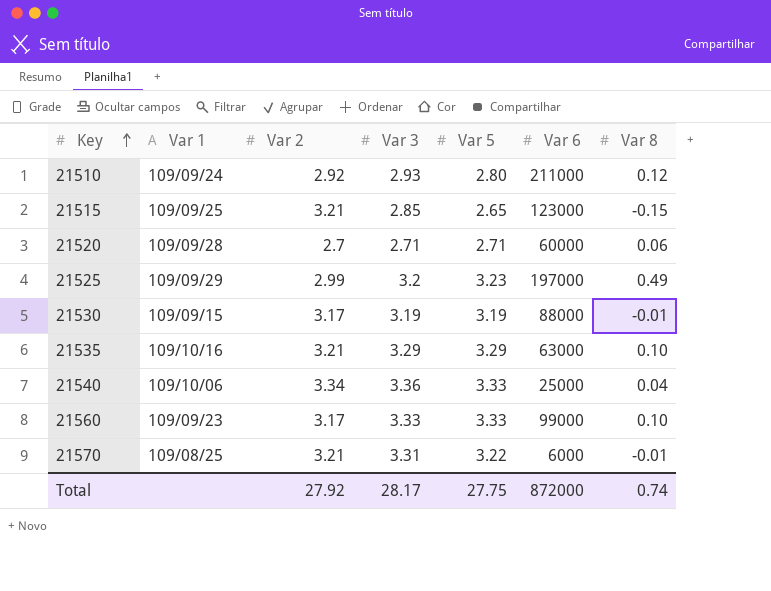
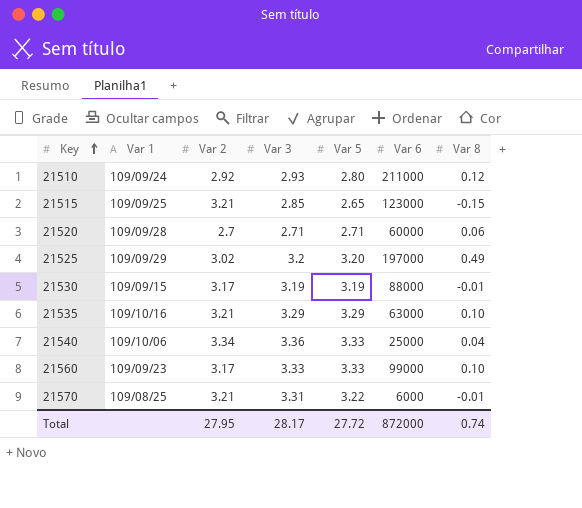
21525 | Var 2: 2.99 -> 3.02
21525 | Var 5: 3.23 -> 3.20
Total | Var 2: 27.92 -> 27.95
Total | Var 5: 27.75 -> 27.72

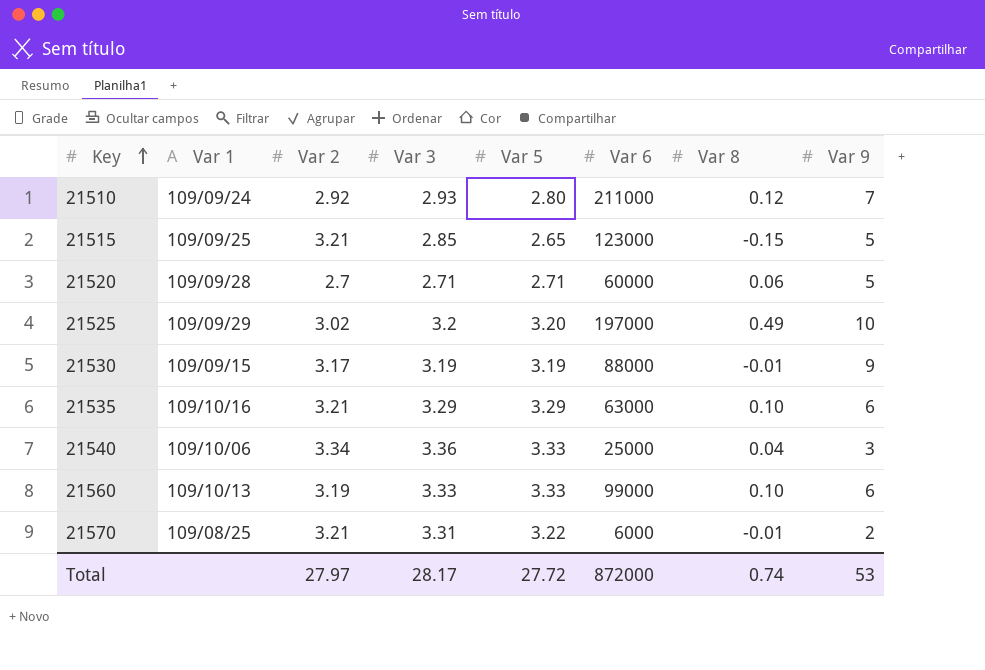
column Var 9 | position: none -> 8
21560 | Var 1: 109/09/23 -> 109/10/13
21560 | Var 2: 3.17 -> 3.19
Total | Var 2: 27.95 -> 27.97

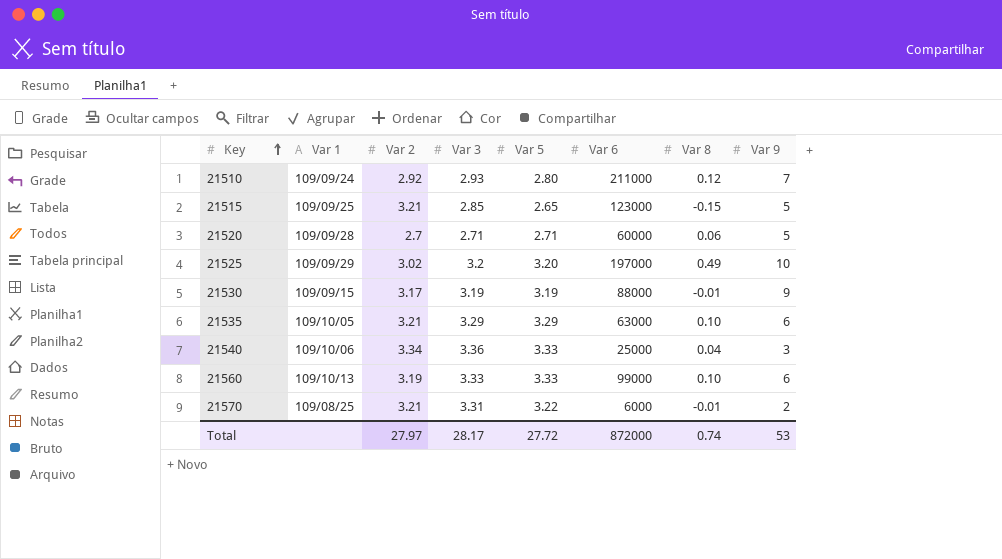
21535 | Var 1: 109/10/16 -> 109/10/05

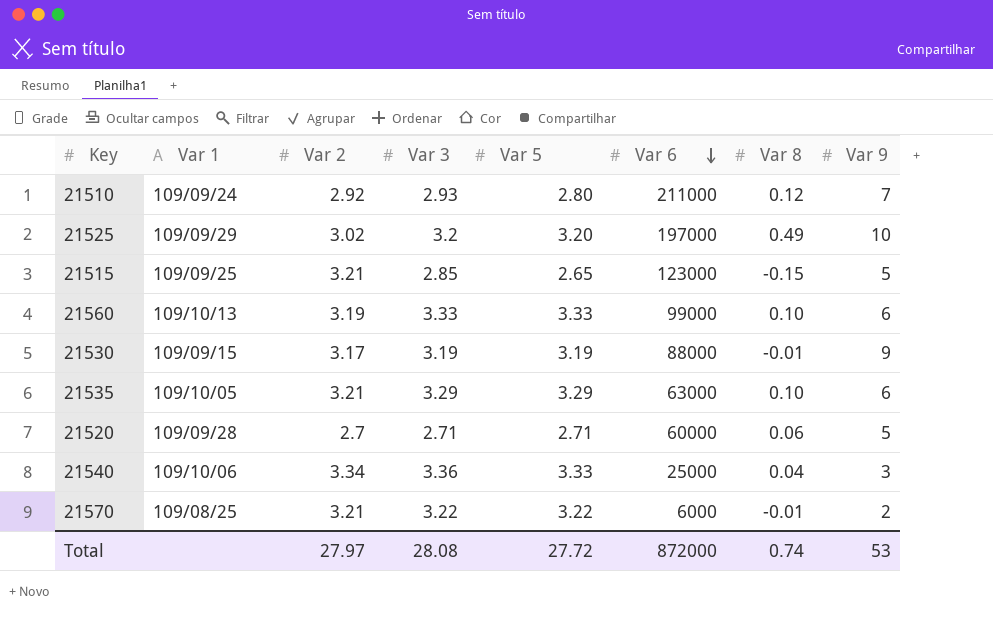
row order: Key ascending -> Var 6 descending
21570 | Var 3: 3.31 -> 3.22
Total | Var 3: 28.17 -> 28.08

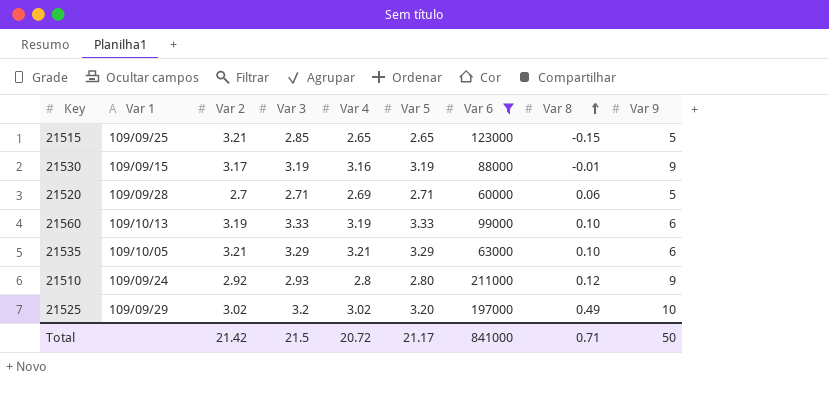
filter: none -> Var 6 >= 60000
row order: Var 6 descending -> Var 8 ascending
column Var 4 | position: none -> 5
21510 | Var 9: 7 -> 9
Total | Var 2: 27.97 -> 21.42
Total | Var 3: 28.08 -> 21.5
Total | Var 5: 27.72 -> 21.17
Total | Var 6: 872000 -> 841000
Total | Var 8: 0.74 -> 0.71
Total | Var 9: 53 -> 50

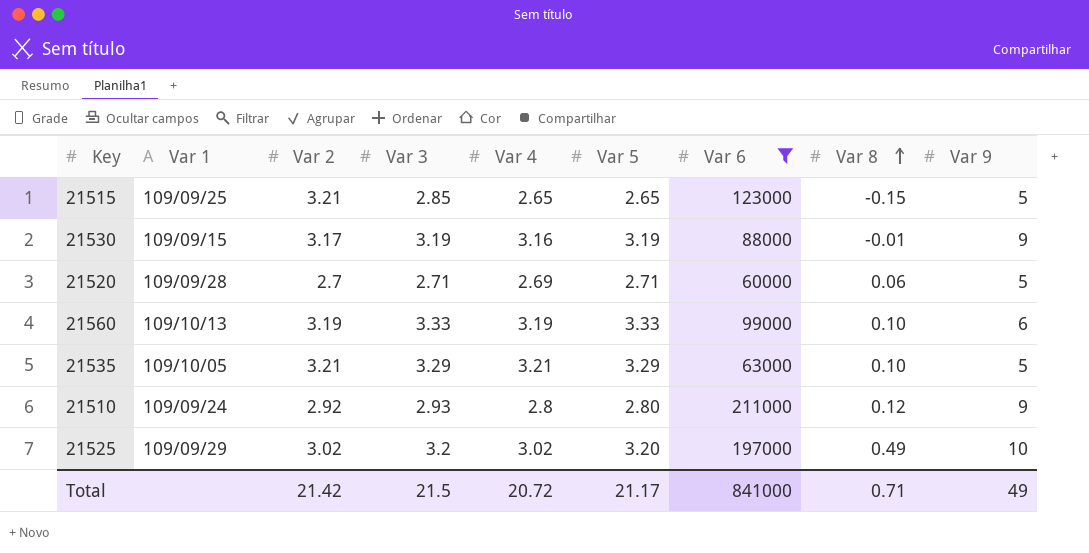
21535 | Var 9: 6 -> 5
Total | Var 9: 50 -> 49

